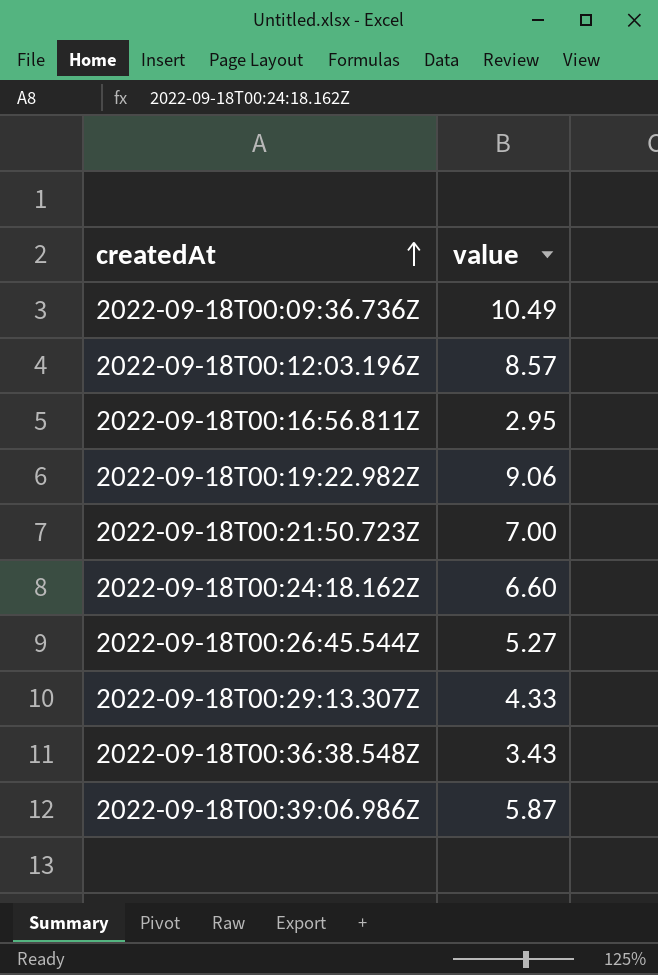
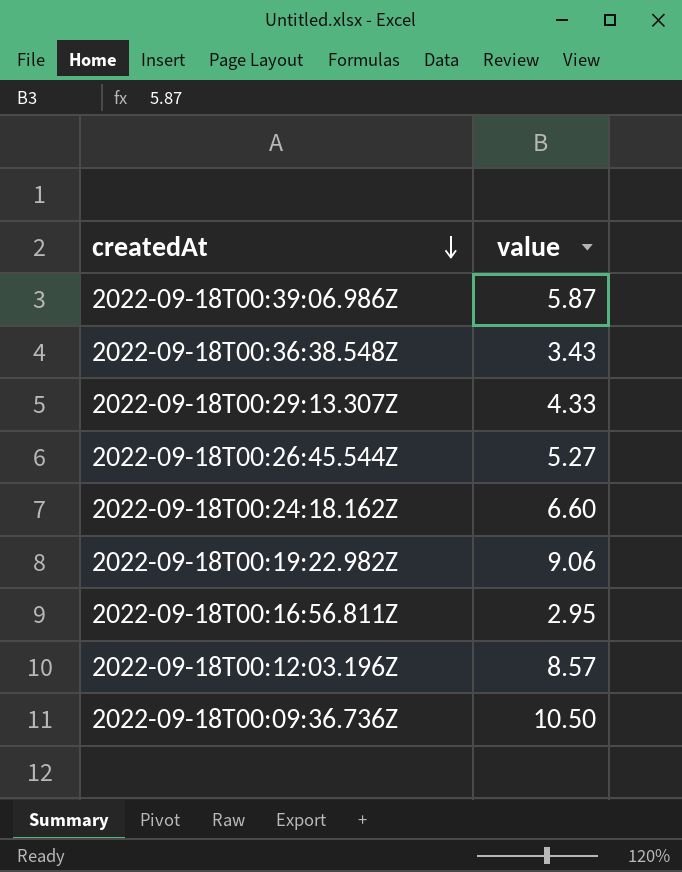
row order: createdAt ascending -> createdAt descending
row 2022-09-18T00:21:50.723Z: 7.00 -> none
2022-09-18T00:09:36.736Z | value: 10.49 -> 10.50

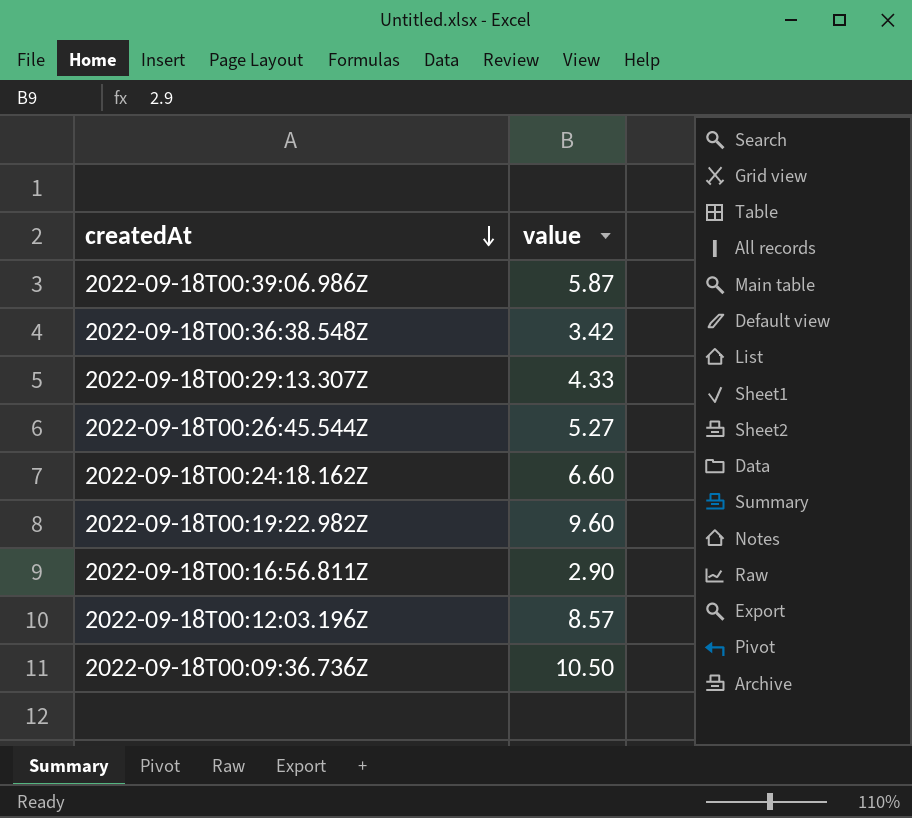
2022-09-18T00:36:38.548Z | value: 3.43 -> 3.42
2022-09-18T00:19:22.982Z | value: 9.06 -> 9.60
2022-09-18T00:16:56.811Z | value: 2.95 -> 2.90

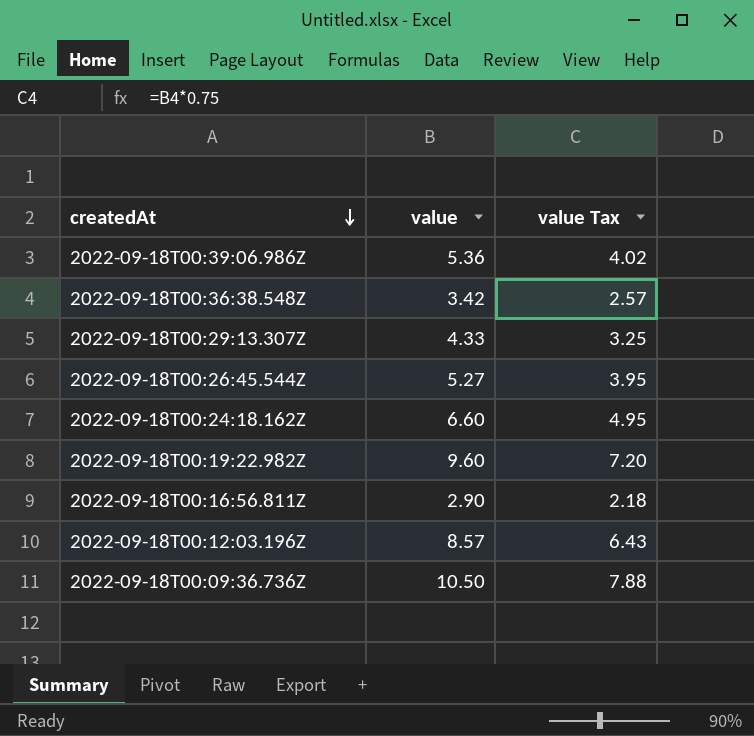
column value Tax | formula: none -> [value] * 0.75
2022-09-18T00:39:06.986Z | value: 5.87 -> 5.36

